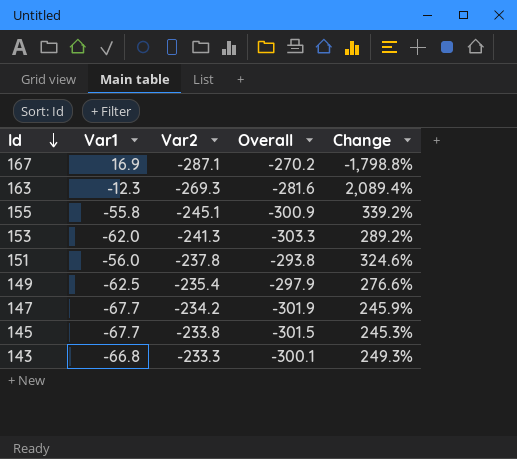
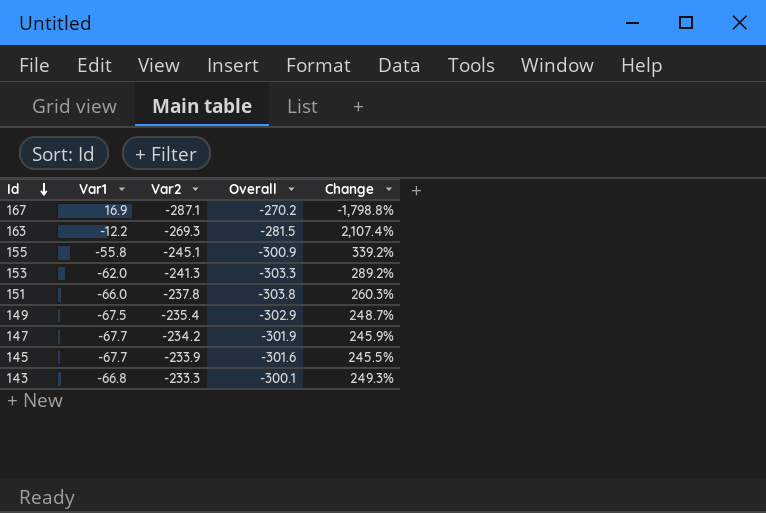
163 | Var1: -12.3 -> -12.2
163 | Overall: -281.6 -> -281.5
163 | Change: 2,089.4% -> 2,107.4%
151 | Var1: -56.0 -> -66.0
151 | Overall: -293.8 -> -303.8
151 | Change: 324.6% -> 260.3%
149 | Var1: -62.5 -> -67.5
149 | Overall: -297.9 -> -302.9
149 | Change: 276.6% -> 248.7%
145 | Var2: -233.8 -> -233.9
145 | Overall: -301.5 -> -301.6
145 | Change: 245.3% -> 245.5%

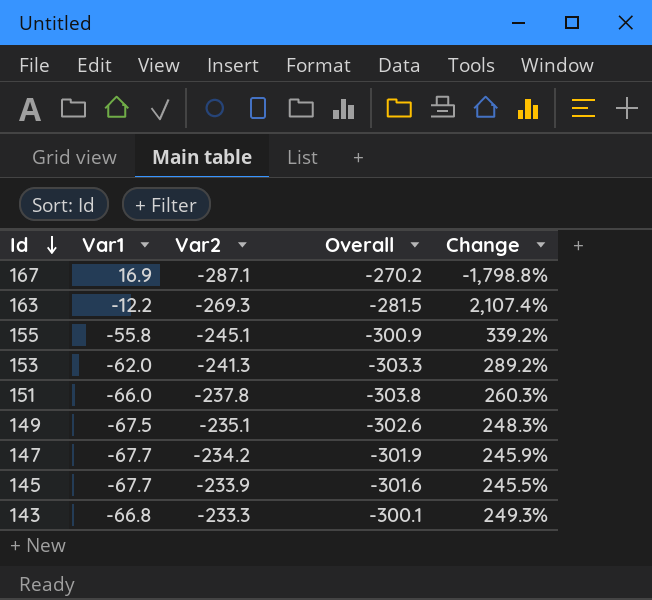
149 | Var2: -235.4 -> -235.1
149 | Overall: -302.9 -> -302.6
149 | Change: 248.7% -> 248.3%

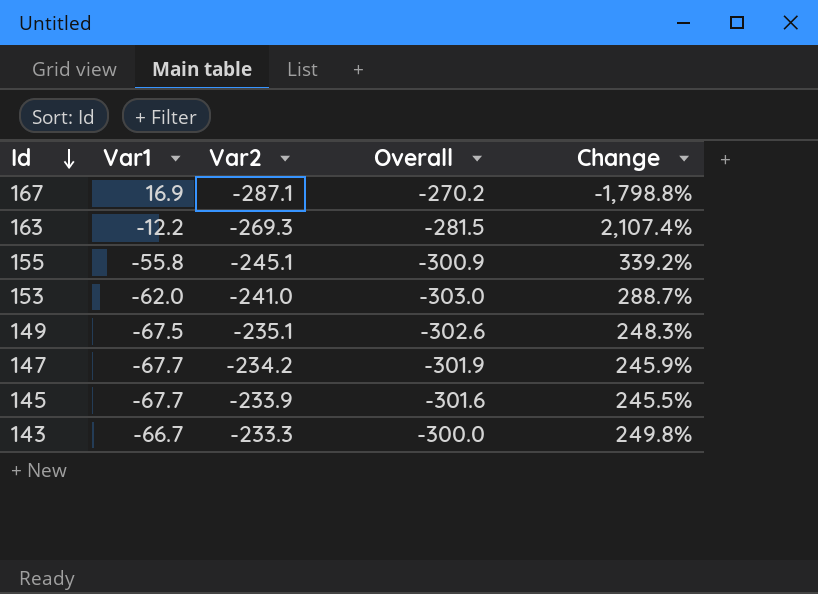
row 151: -66.0 | -237.8 | -303.8 | 260.3% -> none
153 | Var2: -241.3 -> -241.0
153 | Overall: -303.3 -> -303.0
153 | Change: 289.2% -> 288.7%
143 | Var1: -66.8 -> -66.7
143 | Overall: -300.1 -> -300.0
143 | Change: 249.3% -> 249.8%

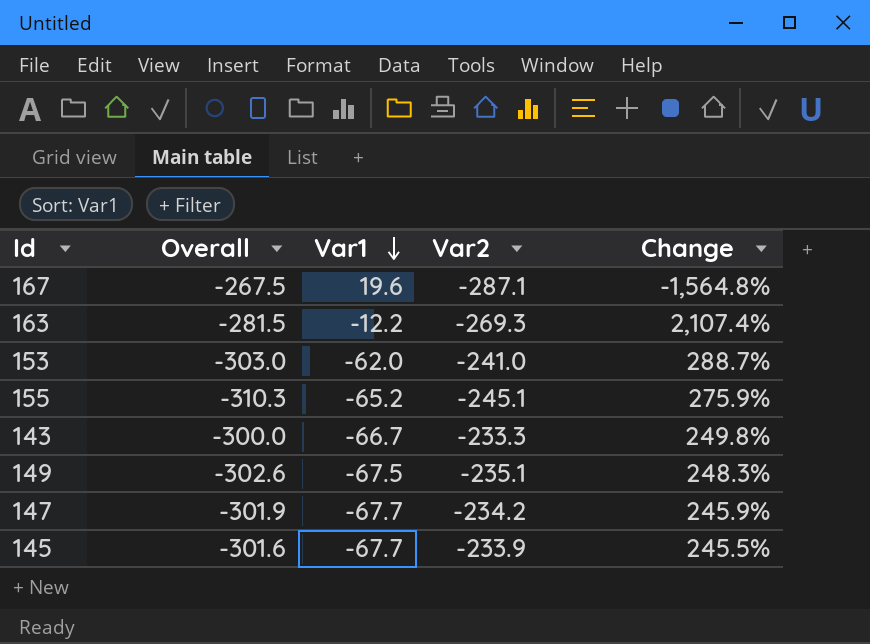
row order: Id descending -> Var1 descending
column Overall | position: 4 -> 2
167 | Overall: -270.2 -> -267.5
167 | Var1: 16.9 -> 19.6
167 | Change: -1,798.8% -> -1,564.8%
155 | Overall: -300.9 -> -310.3
155 | Var1: -55.8 -> -65.2
155 | Change: 339.2% -> 275.9%

